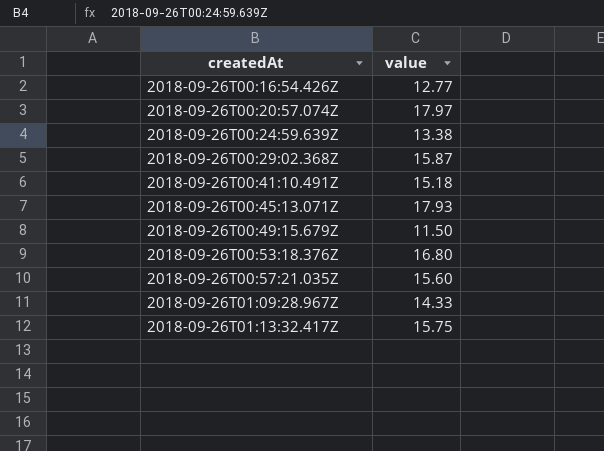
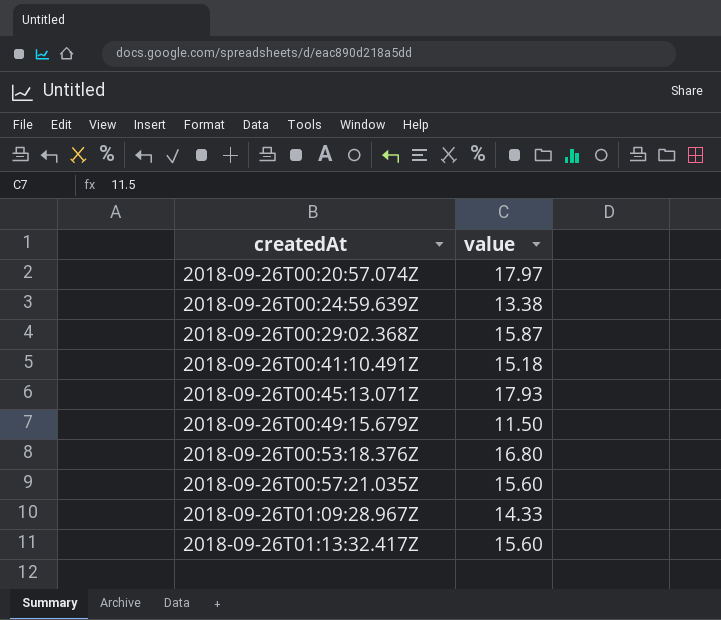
row 2018-09-26T00:16:54.426Z: 12.77 -> none
2018-09-26T01:13:32.417Z | value: 15.75 -> 15.60

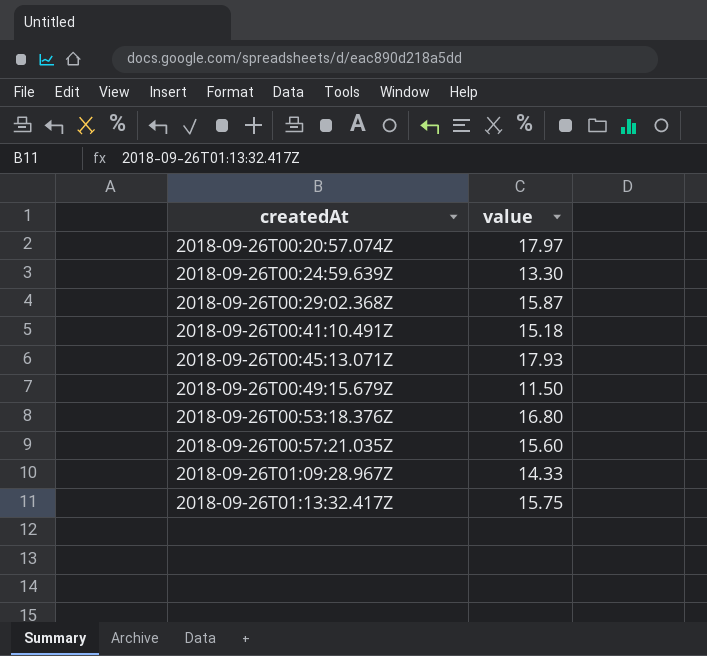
2018-09-26T00:24:59.639Z | value: 13.38 -> 13.30
2018-09-26T01:13:32.417Z | value: 15.60 -> 15.75

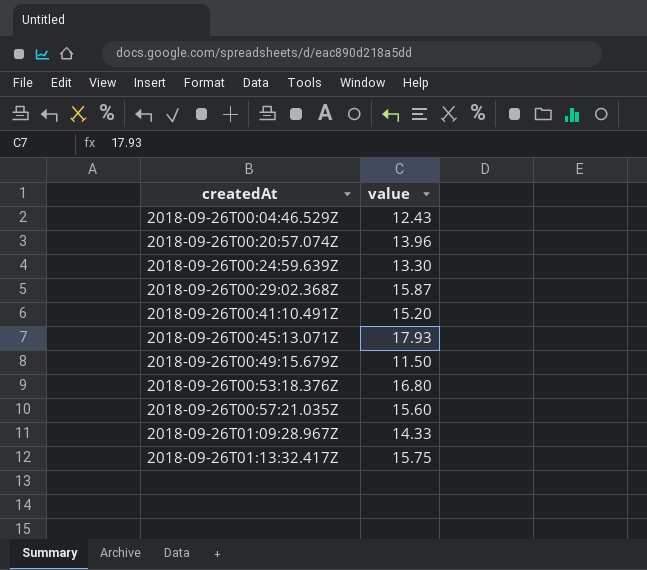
row 2018-09-26T00:04:46.529Z: none -> 12.43
2018-09-26T00:20:57.074Z | value: 17.97 -> 13.96
2018-09-26T00:41:10.491Z | value: 15.18 -> 15.20

